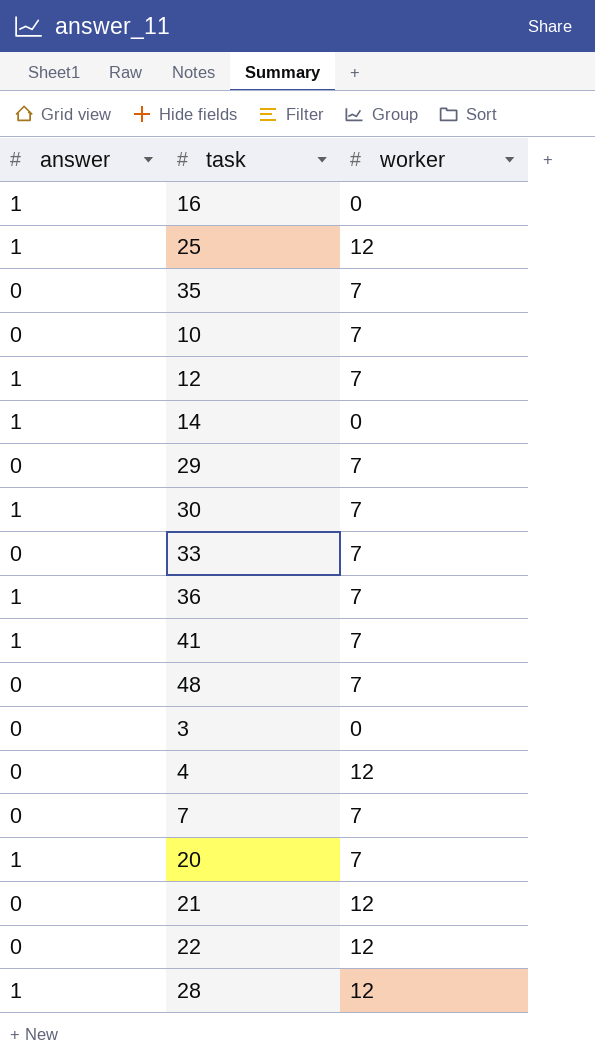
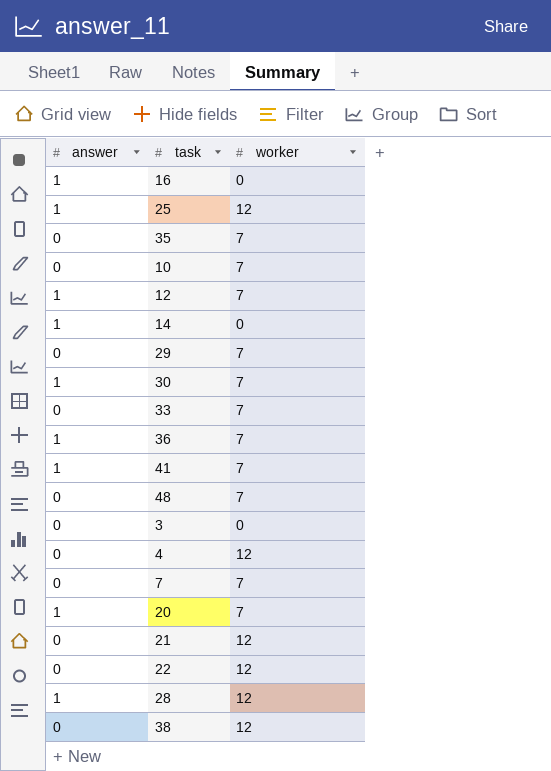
row 38: none -> 0 | 12

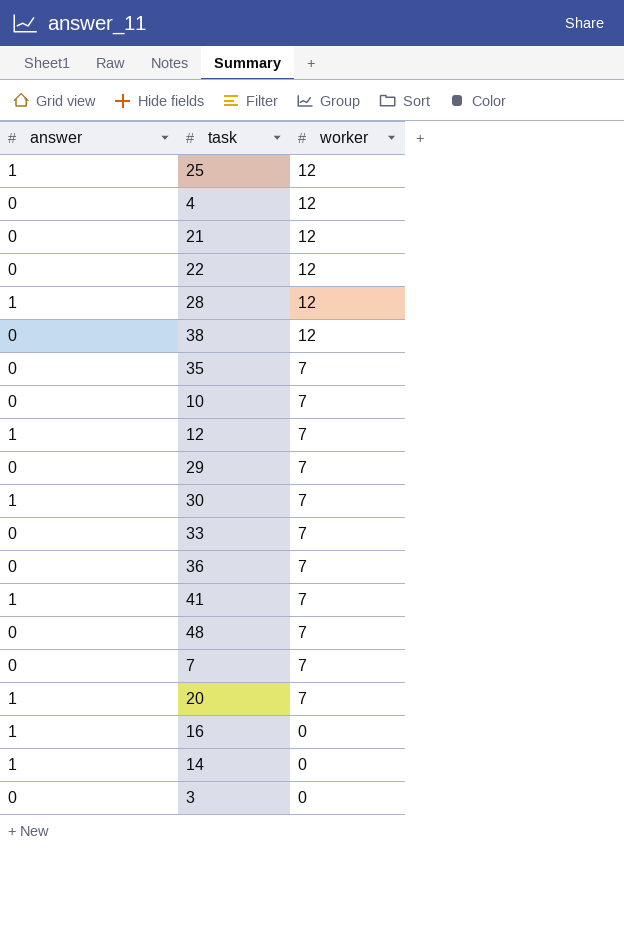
row order: none -> worker descending
36 | answer: 1 -> 0

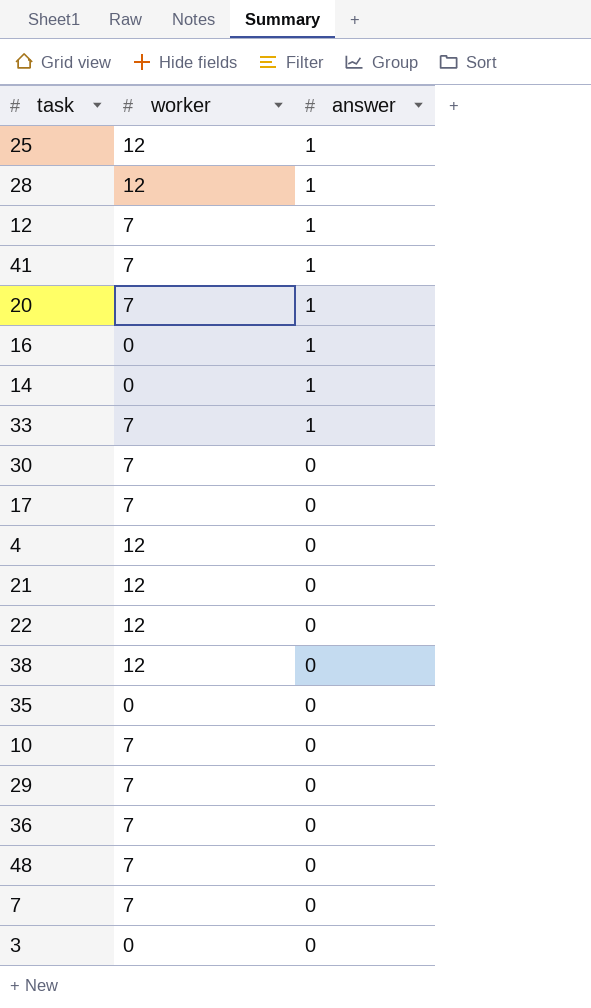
row order: worker descending -> answer descending
column answer | position: 1 -> 3
33 | answer: 0 -> 1
30 | answer: 1 -> 0
row 17: none -> 7 | 0
35 | worker: 7 -> 0

